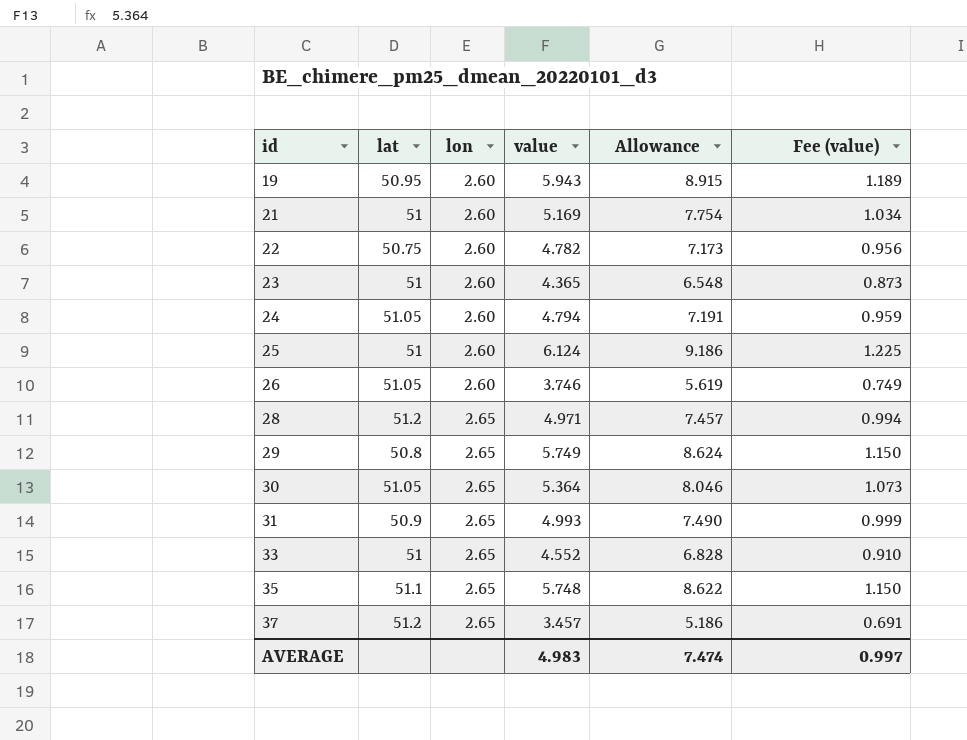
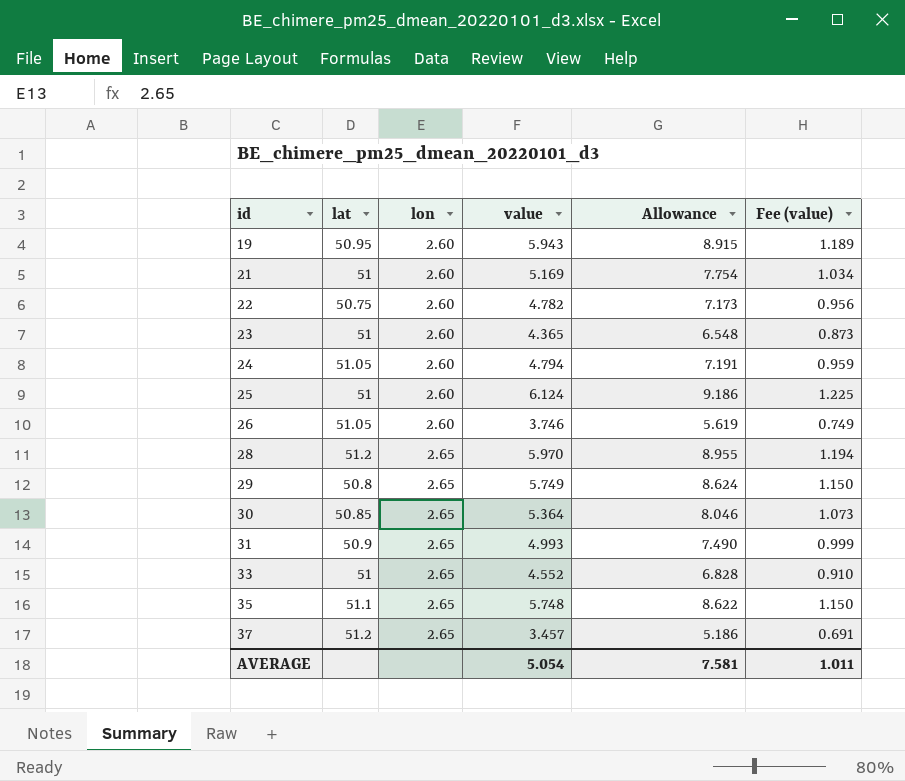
28 | value: 4.971 -> 5.970
28 | Allowance: 7.457 -> 8.955
28 | Fee (value): 0.994 -> 1.194
30 | lat: 51.05 -> 50.85
AVERAGE | value: 4.983 -> 5.054
AVERAGE | Allowance: 7.474 -> 7.581
AVERAGE | Fee (value): 0.997 -> 1.011

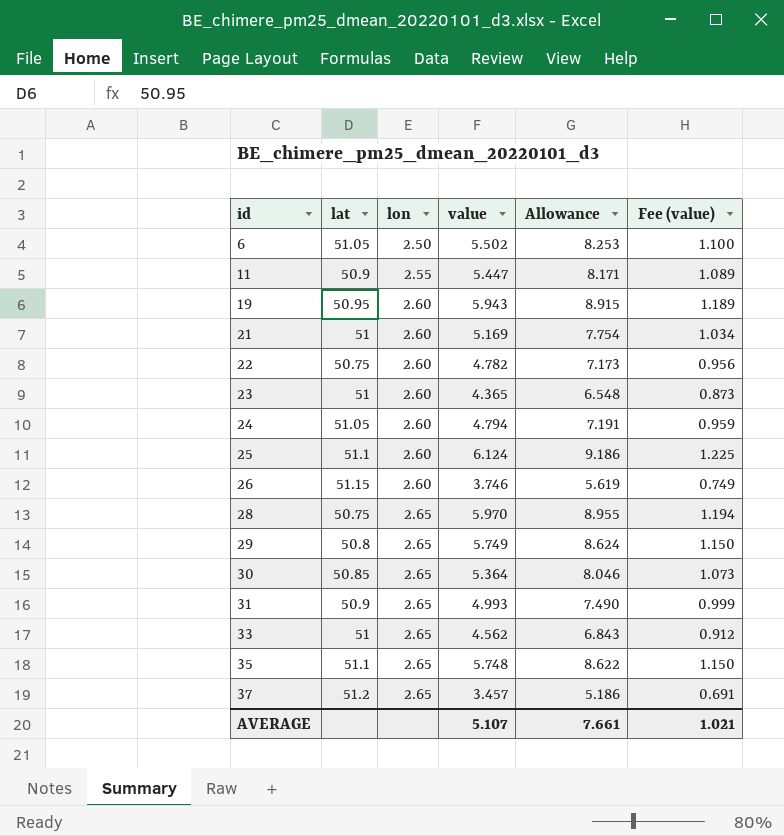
row 6: none -> 51.05 | 2.50 | 5.502 | 8.253 | 1.100
row 11: none -> 50.9 | 2.55 | 5.447 | 8.171 | 1.089
25 | lat: 51 -> 51.1
26 | lat: 51.05 -> 51.15
28 | lat: 51.2 -> 50.75
33 | value: 4.552 -> 4.562
33 | Allowance: 6.828 -> 6.843
33 | Fee (value): 0.910 -> 0.912
AVERAGE | value: 5.054 -> 5.107
AVERAGE | Allowance: 7.581 -> 7.661
AVERAGE | Fee (value): 1.011 -> 1.021

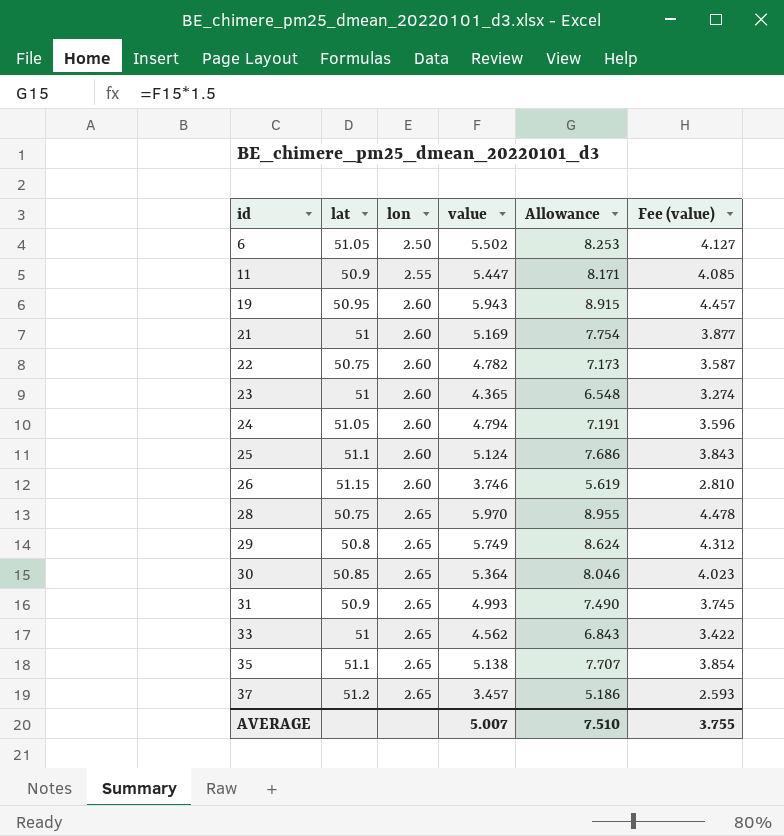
column Fee (value) | formula: [value] * 0.2 -> [value] * 0.75
25 | value: 6.124 -> 5.124
25 | Allowance: 9.186 -> 7.686
35 | value: 5.748 -> 5.138
35 | Allowance: 8.622 -> 7.707
AVERAGE | value: 5.107 -> 5.007
AVERAGE | Allowance: 7.661 -> 7.510
AVERAGE | Fee (value): 1.021 -> 3.755

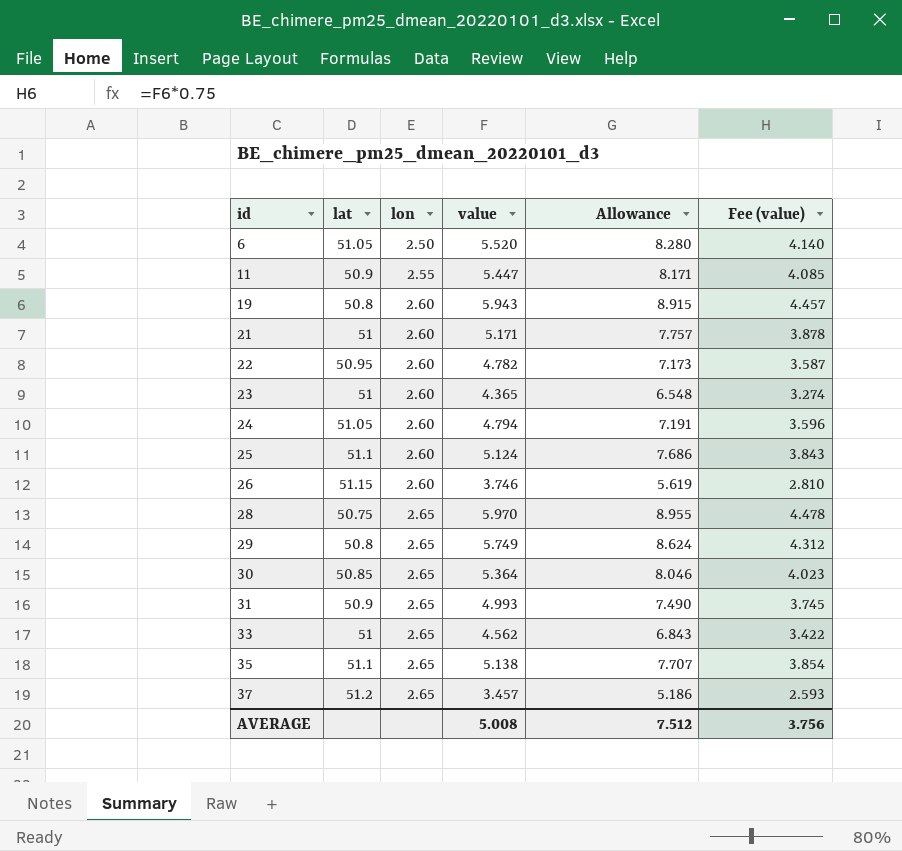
6 | value: 5.502 -> 5.520
6 | Allowance: 8.253 -> 8.280
6 | Fee (value): 4.127 -> 4.140
19 | lat: 50.95 -> 50.8
21 | value: 5.169 -> 5.171
21 | Allowance: 7.754 -> 7.757
21 | Fee (value): 3.877 -> 3.878
22 | lat: 50.75 -> 50.95
AVERAGE | value: 5.007 -> 5.008
AVERAGE | Allowance: 7.510 -> 7.512
AVERAGE | Fee (value): 3.755 -> 3.756

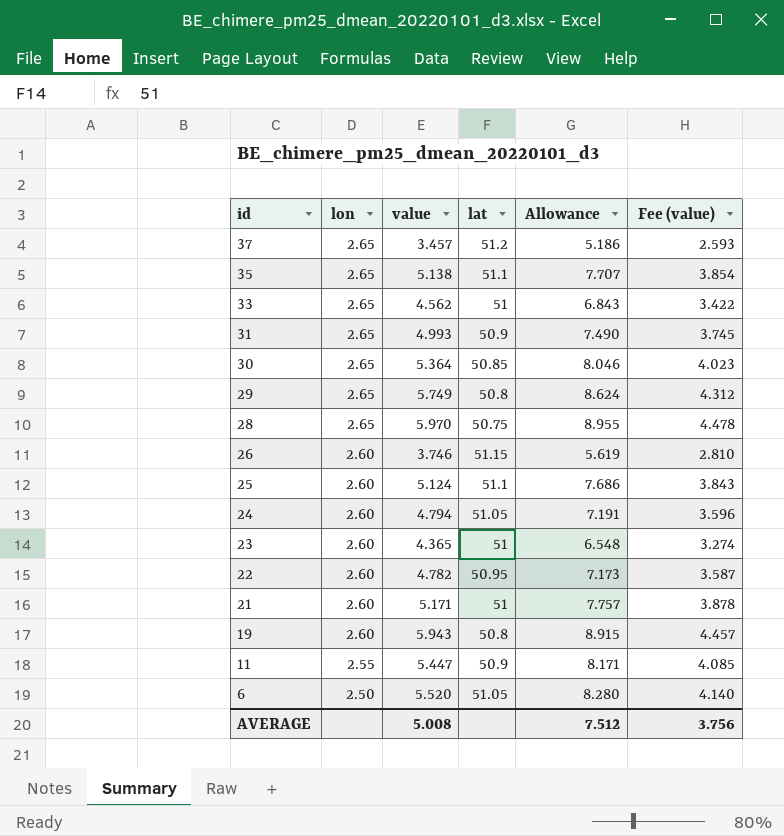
row order: id ascending -> id descending
column lat | position: 2 -> 4

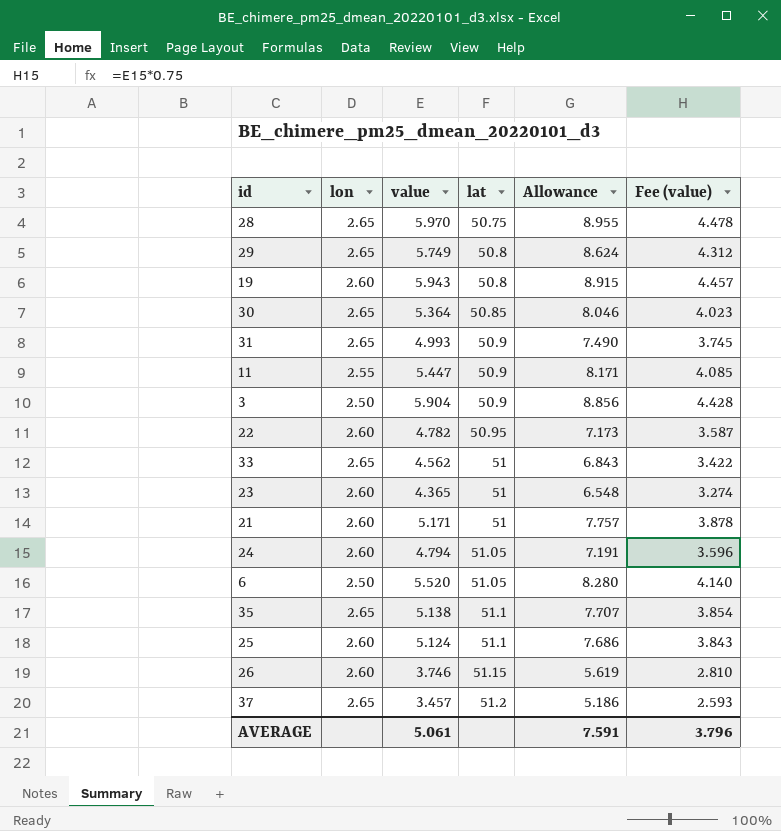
row order: id descending -> lat ascending
row 3: none -> 2.50 | 5.904 | 50.9 | 8.856 | 4.428
AVERAGE | value: 5.008 -> 5.061
AVERAGE | Allowance: 7.512 -> 7.591
AVERAGE | Fee (value): 3.756 -> 3.796

